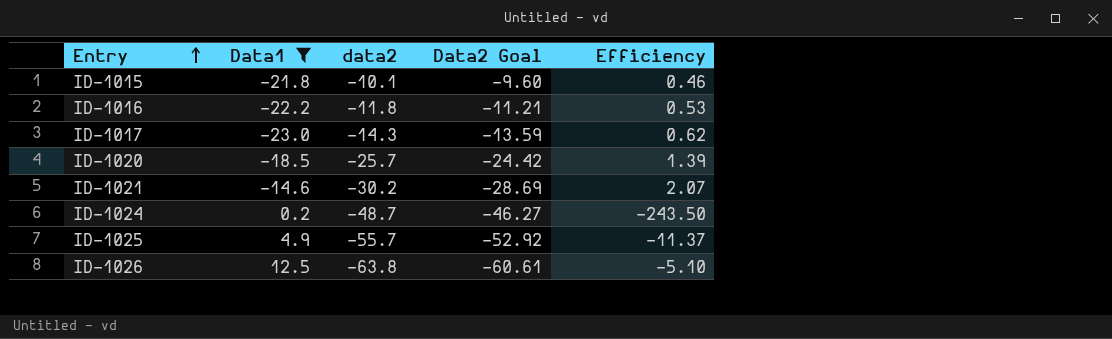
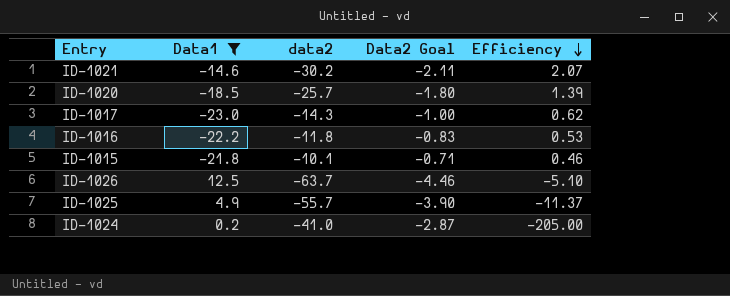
row order: Entry ascending -> Efficiency descending
column Data2 Goal | formula: [data2] * 0.95 -> [data2] * 0.07
ID-1026 | data2: -63.8 -> -63.7
ID-1024 | data2: -48.7 -> -41.0
ID-1024 | Efficiency: -243.50 -> -205.00

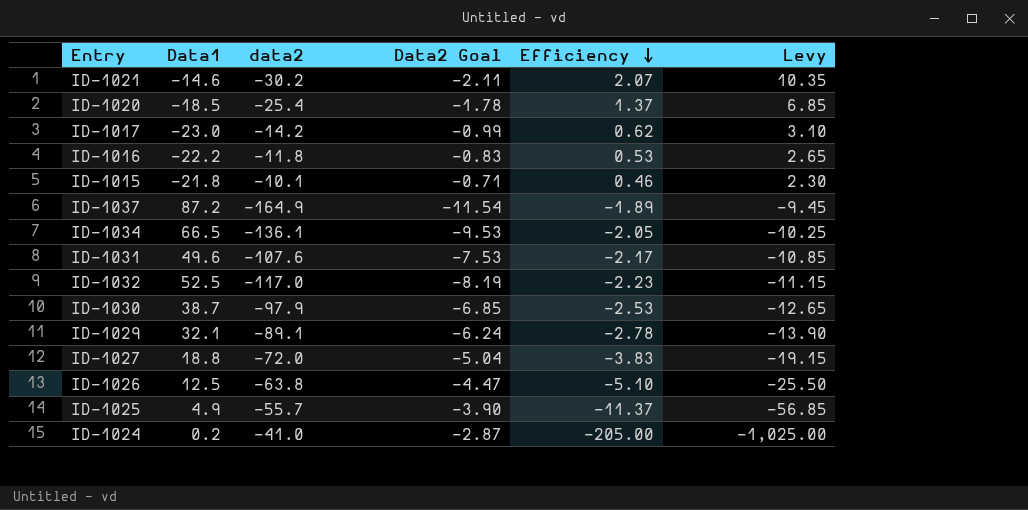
filter: Data1 <= 12.5 -> none
column Levy | formula: none -> [Efficiency] * 5
ID-1020 | data2: -25.7 -> -25.4
ID-1020 | Data2 Goal: -1.80 -> -1.78
ID-1020 | Efficiency: 1.39 -> 1.37
ID-1017 | data2: -14.3 -> -14.2
ID-1017 | Data2 Goal: -1.00 -> -0.99
ID-1026 | data2: -63.7 -> -63.8
ID-1026 | Data2 Goal: -4.46 -> -4.47

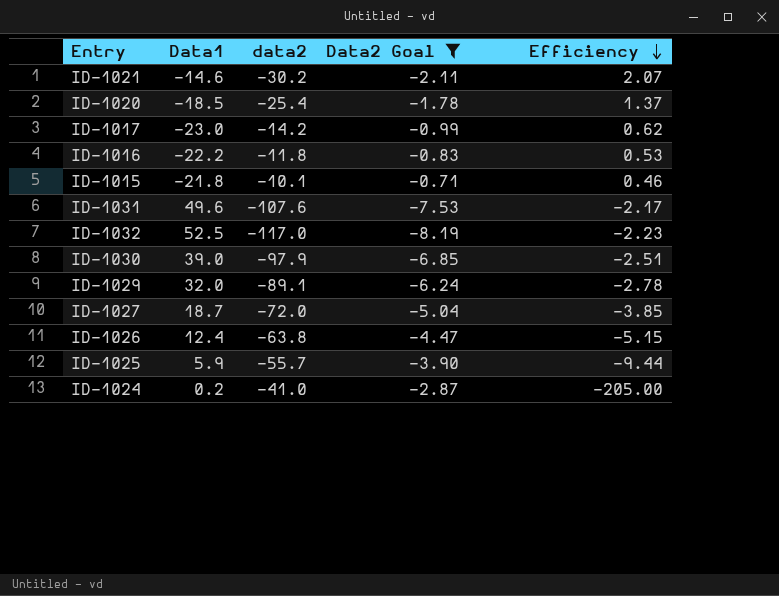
filter: none -> Data2 Goal >= -8.19
column Levy | formula: [Efficiency] * 5 -> none
ID-1030 | Data1: 38.7 -> 39.0
ID-1030 | Efficiency: -2.53 -> -2.51
ID-1029 | Data1: 32.1 -> 32.0
ID-1027 | Data1: 18.8 -> 18.7
ID-1027 | Efficiency: -3.83 -> -3.85
ID-1026 | Data1: 12.5 -> 12.4
ID-1026 | Efficiency: -5.10 -> -5.15
ID-1025 | Data1: 4.9 -> 5.9
ID-1025 | Efficiency: -11.37 -> -9.44

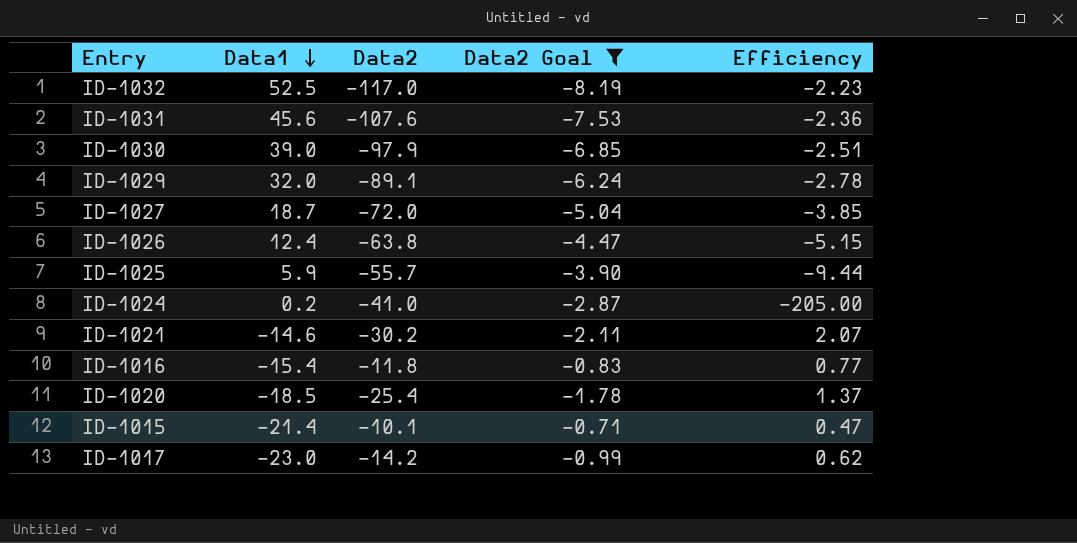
row order: Efficiency descending -> Data1 descending
column name: data2 -> Data2
ID-1031 | Data1: 49.6 -> 45.6
ID-1031 | Efficiency: -2.17 -> -2.36
ID-1016 | Data1: -22.2 -> -15.4
ID-1016 | Efficiency: 0.53 -> 0.77
ID-1015 | Data1: -21.8 -> -21.4
ID-1015 | Efficiency: 0.46 -> 0.47

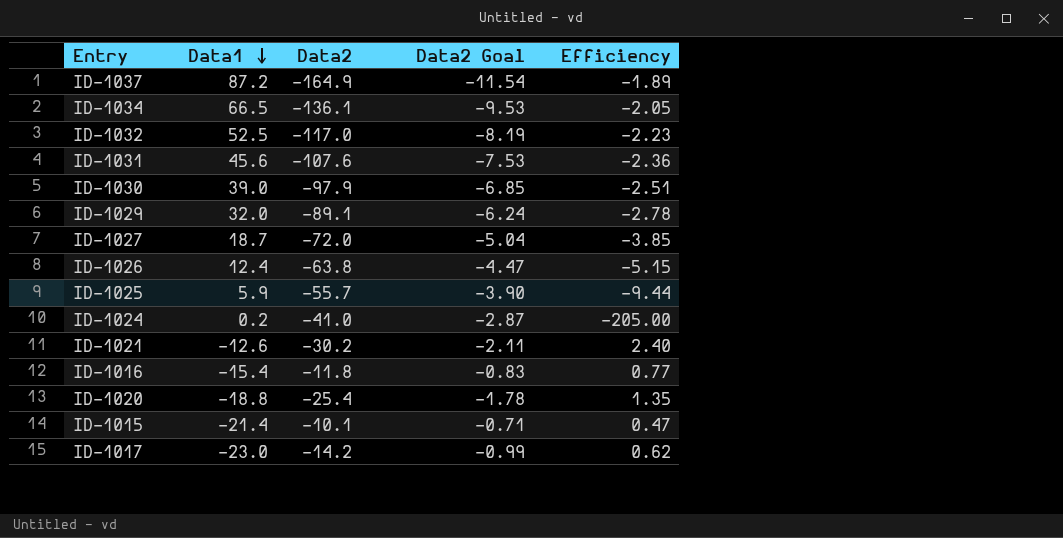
filter: Data2 Goal >= -8.19 -> none
ID-1021 | Data1: -14.6 -> -12.6
ID-1021 | Efficiency: 2.07 -> 2.40
ID-1020 | Data1: -18.5 -> -18.8
ID-1020 | Efficiency: 1.37 -> 1.35

